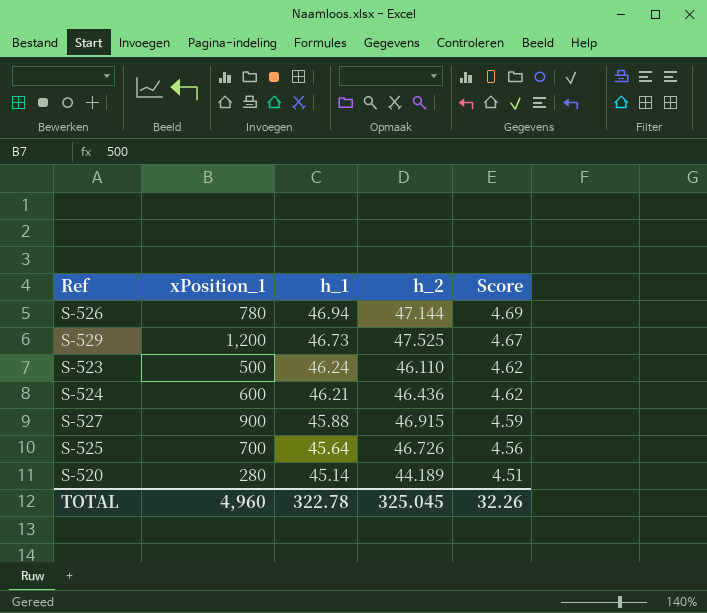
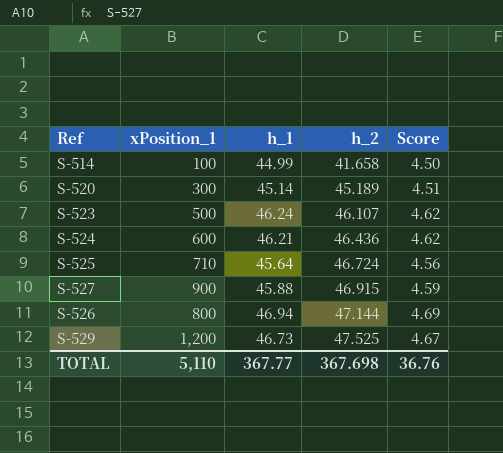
row order: h_1 descending -> h_2 ascending
row S-514: none -> 100 | 44.99 | 41.658 | 4.50
S-520 | xPosition_1: 280 -> 300
S-520 | h_2: 44.189 -> 45.189
S-523 | h_2: 46.110 -> 46.107
S-525 | xPosition_1: 700 -> 710
S-525 | h_2: 46.726 -> 46.724
S-526 | xPosition_1: 780 -> 800
TOTAL | xPosition_1: 4,960 -> 5,110
TOTAL | h_1: 322.78 -> 367.77
TOTAL | h_2: 325.045 -> 367.698
TOTAL | Score: 32.26 -> 36.76

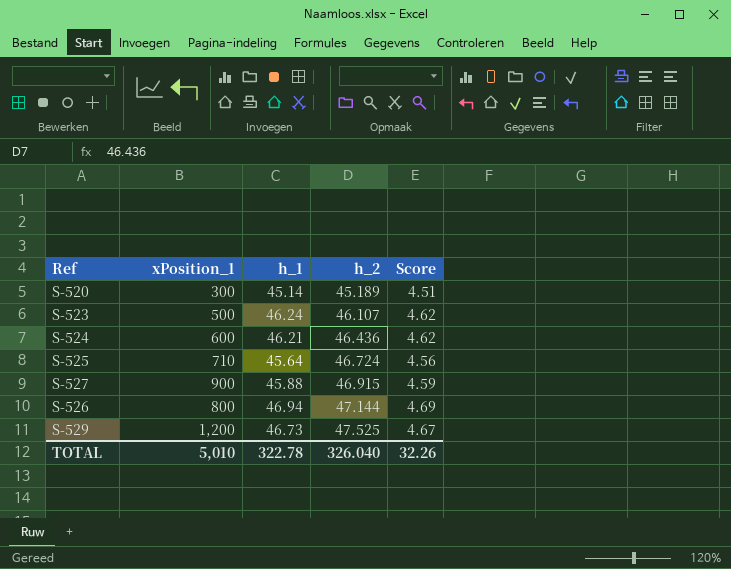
row S-514: 100 | 44.99 | 41.658 | 4.50 -> none
TOTAL | xPosition_1: 5,110 -> 5,010
TOTAL | h_1: 367.77 -> 322.78
TOTAL | h_2: 367.698 -> 326.040
TOTAL | Score: 36.76 -> 32.26

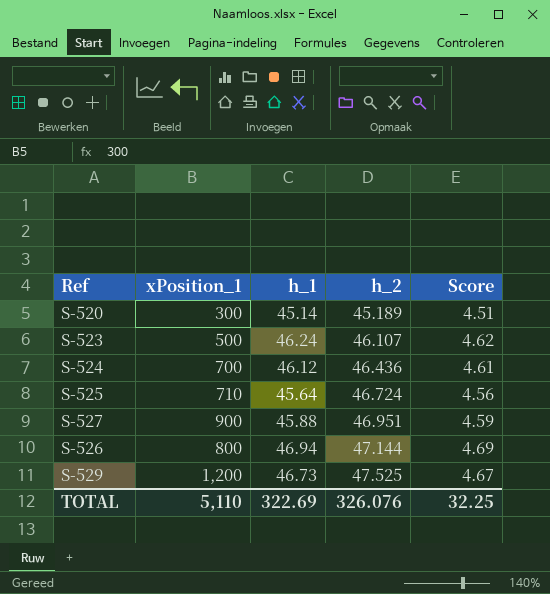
S-524 | xPosition_1: 600 -> 700
S-524 | h_1: 46.21 -> 46.12
S-524 | Score: 4.62 -> 4.61
S-527 | h_2: 46.915 -> 46.951
TOTAL | xPosition_1: 5,010 -> 5,110
TOTAL | h_1: 322.78 -> 322.69
TOTAL | h_2: 326.040 -> 326.076
TOTAL | Score: 32.26 -> 32.25

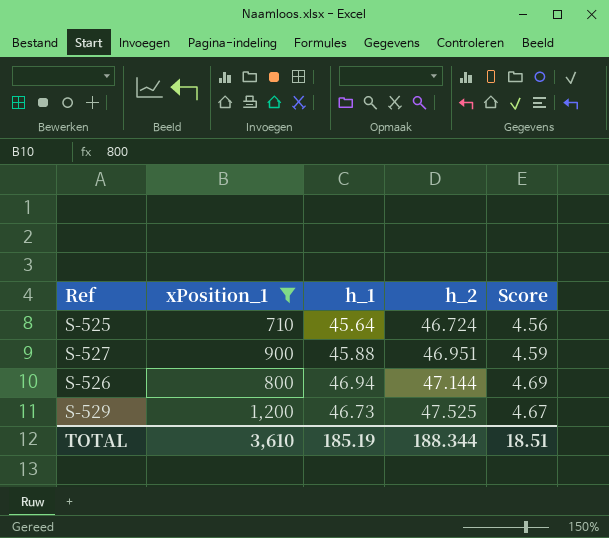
filter: none -> xPosition_1 >= 710
TOTAL | xPosition_1: 5,110 -> 3,610
TOTAL | h_1: 322.69 -> 185.19
TOTAL | h_2: 326.076 -> 188.344
TOTAL | Score: 32.25 -> 18.51

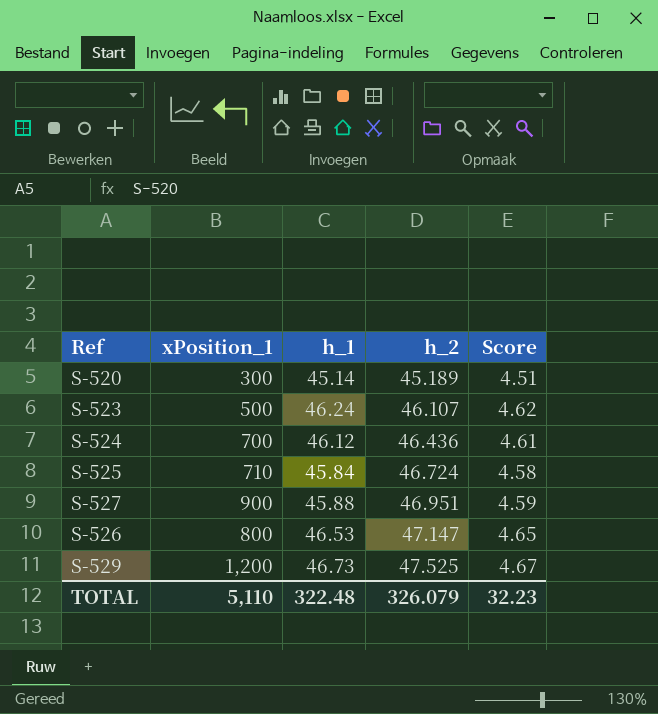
filter: xPosition_1 >= 710 -> none
S-525 | h_1: 45.64 -> 45.84
S-525 | Score: 4.56 -> 4.58
S-526 | h_1: 46.94 -> 46.53
S-526 | h_2: 47.144 -> 47.147
S-526 | Score: 4.69 -> 4.65
TOTAL | xPosition_1: 3,610 -> 5,110
TOTAL | h_1: 185.19 -> 322.48
TOTAL | h_2: 188.344 -> 326.079
TOTAL | Score: 18.51 -> 32.23

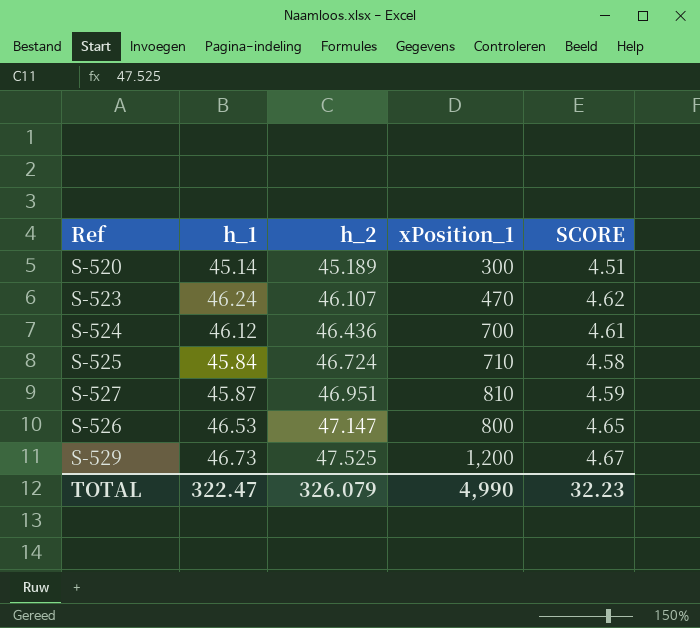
column xPosition_1 | position: 2 -> 4
column name: Score -> SCORE
S-523 | xPosition_1: 500 -> 470
S-527 | h_1: 45.88 -> 45.87
S-527 | xPosition_1: 900 -> 810
TOTAL | h_1: 322.48 -> 322.47
TOTAL | xPosition_1: 5,110 -> 4,990

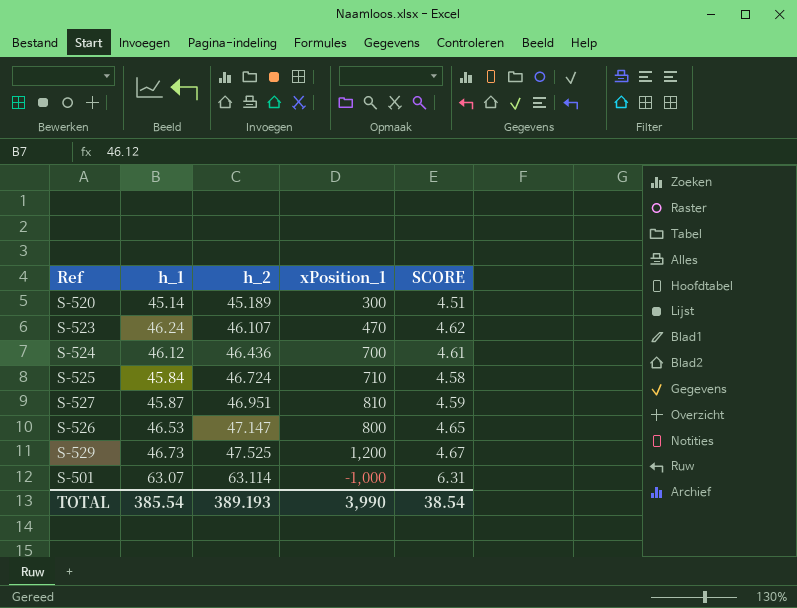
row S-501: none -> 63.07 | 63.114 | -1,000 | 6.31
TOTAL | h_1: 322.47 -> 385.54
TOTAL | h_2: 326.079 -> 389.193
TOTAL | xPosition_1: 4,990 -> 3,990
TOTAL | SCORE: 32.23 -> 38.54

